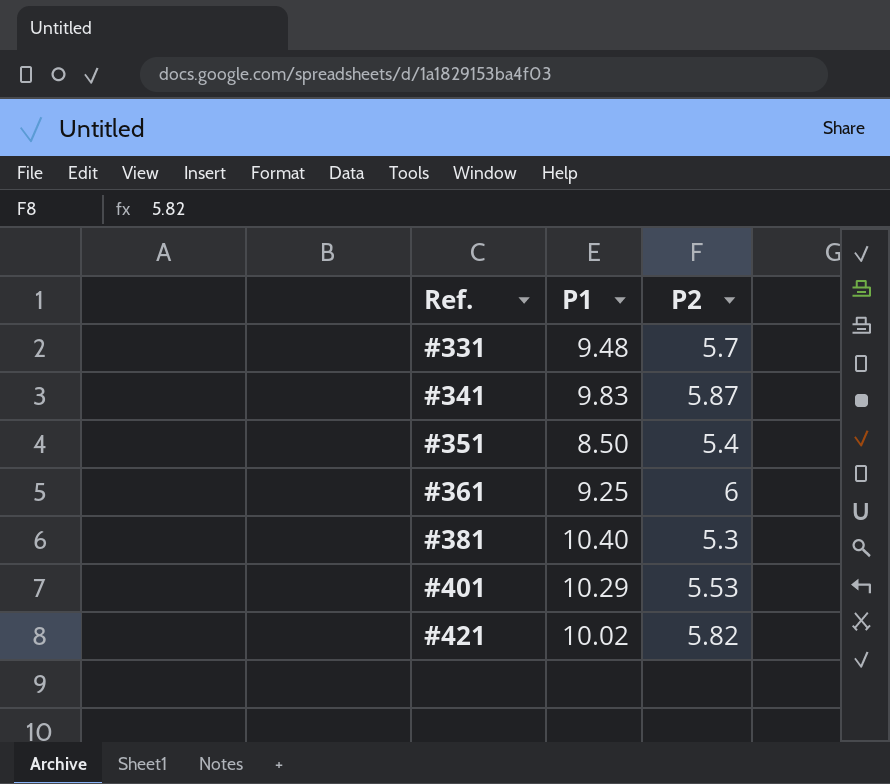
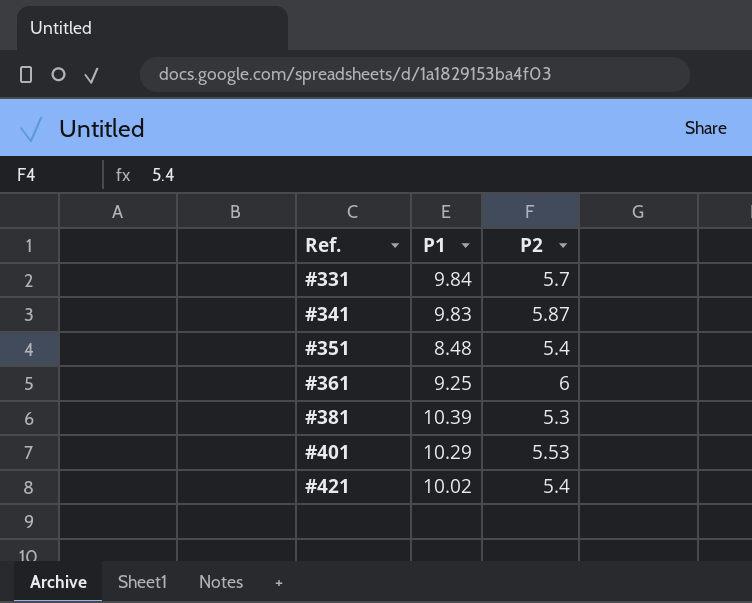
#331 | P1: 9.48 -> 9.84
#351 | P1: 8.50 -> 8.48
#381 | P1: 10.40 -> 10.39
#421 | P2: 5.82 -> 5.4

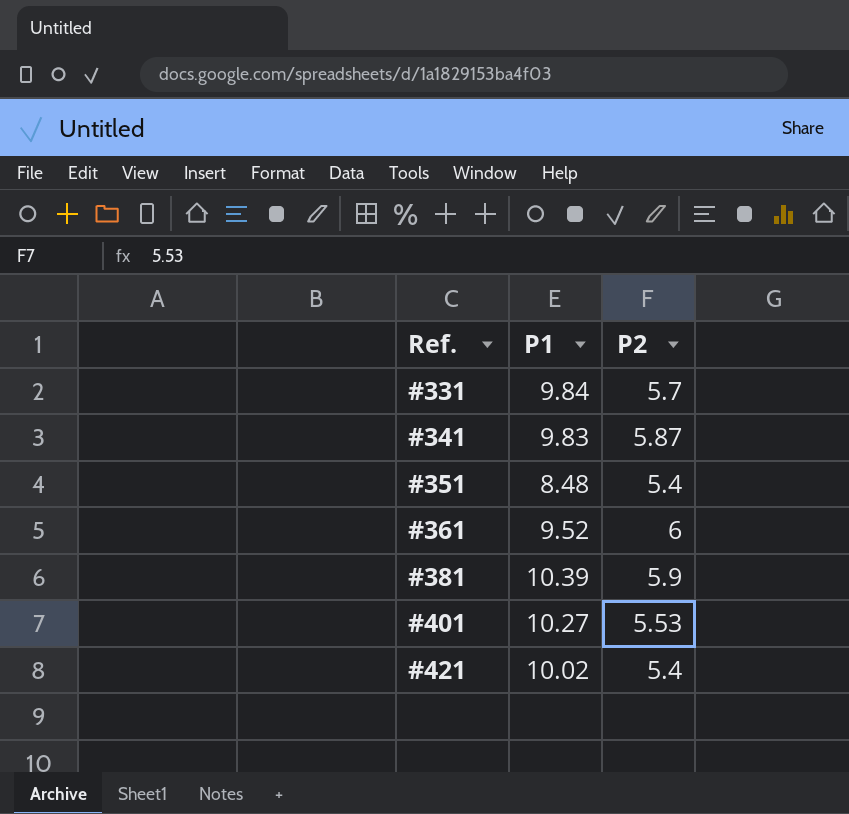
#361 | P1: 9.25 -> 9.52
#381 | P2: 5.3 -> 5.9
#401 | P1: 10.29 -> 10.27

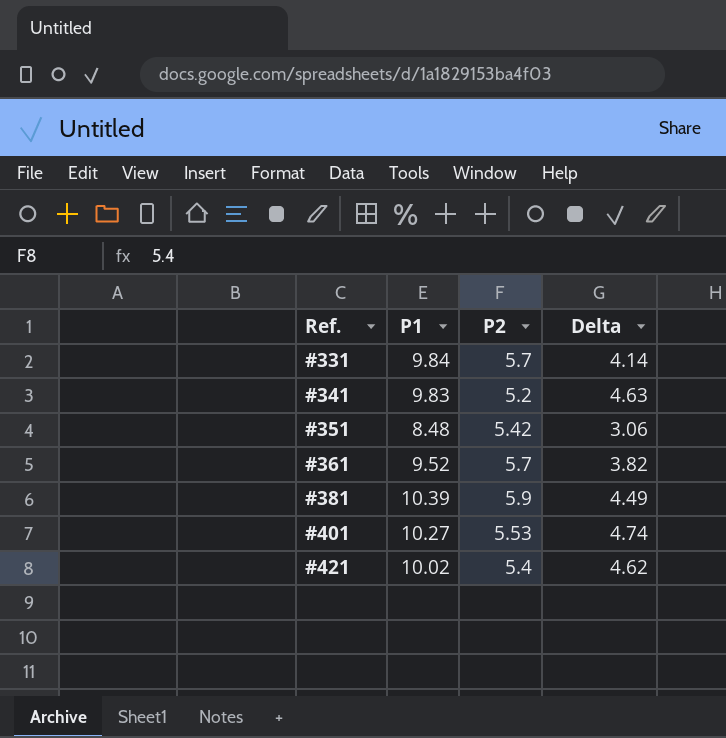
column Delta | formula: none -> [P1] - [P2]
#341 | P2: 5.87 -> 5.2
#351 | P2: 5.4 -> 5.42
#361 | P2: 6 -> 5.7

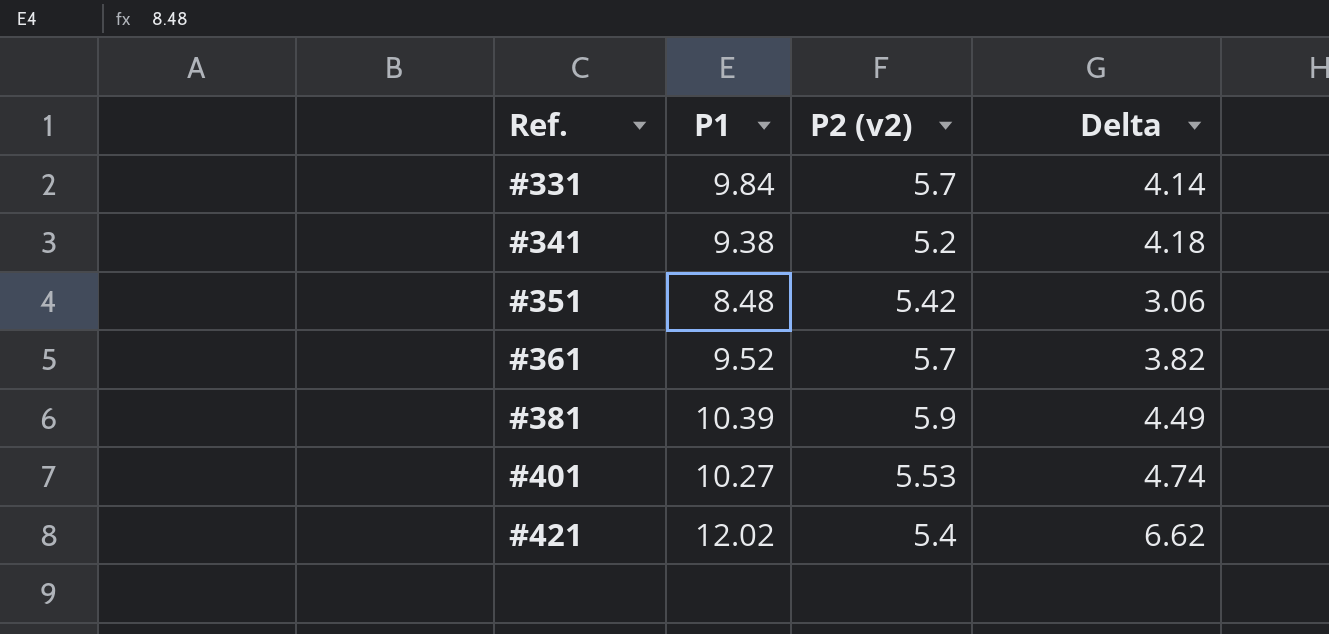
column name: P2 -> P2 (v2)
#341 | P1: 9.83 -> 9.38
#341 | Delta: 4.63 -> 4.18
#421 | P1: 10.02 -> 12.02
#421 | Delta: 4.62 -> 6.62

